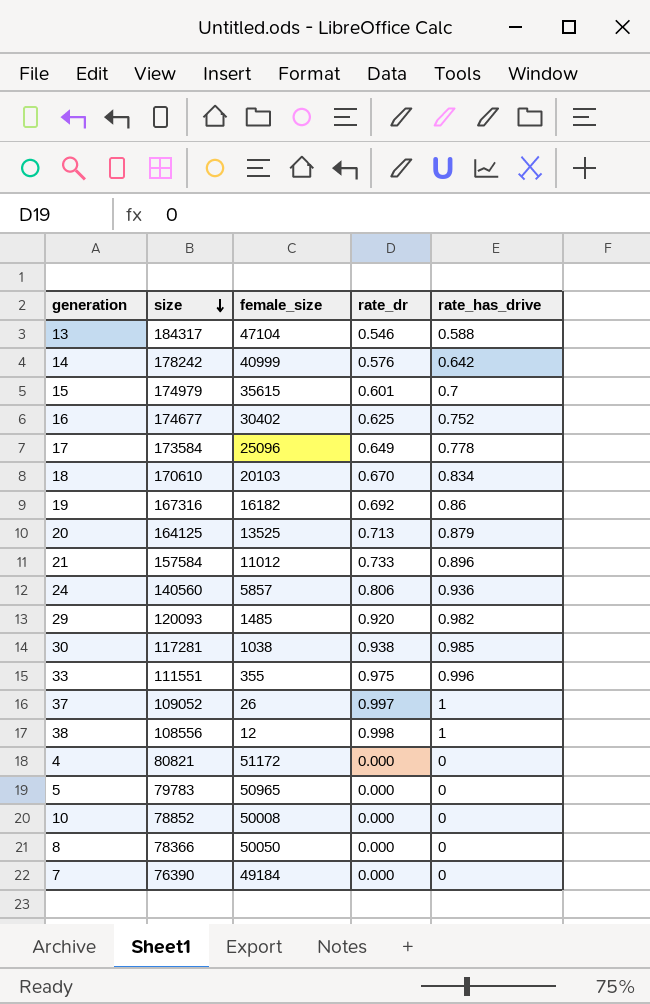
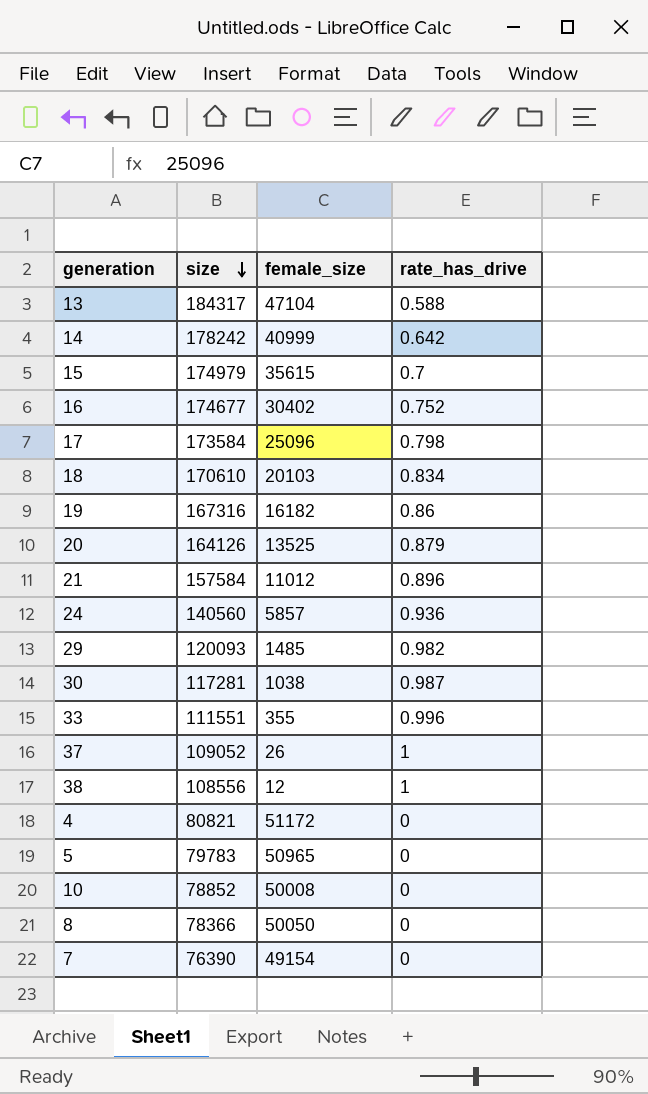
column rate_dr | position: 4 -> none
17 | rate_has_drive: 0.778 -> 0.798
20 | size: 164125 -> 164126
30 | rate_has_drive: 0.985 -> 0.987
7 | female_size: 49184 -> 49154

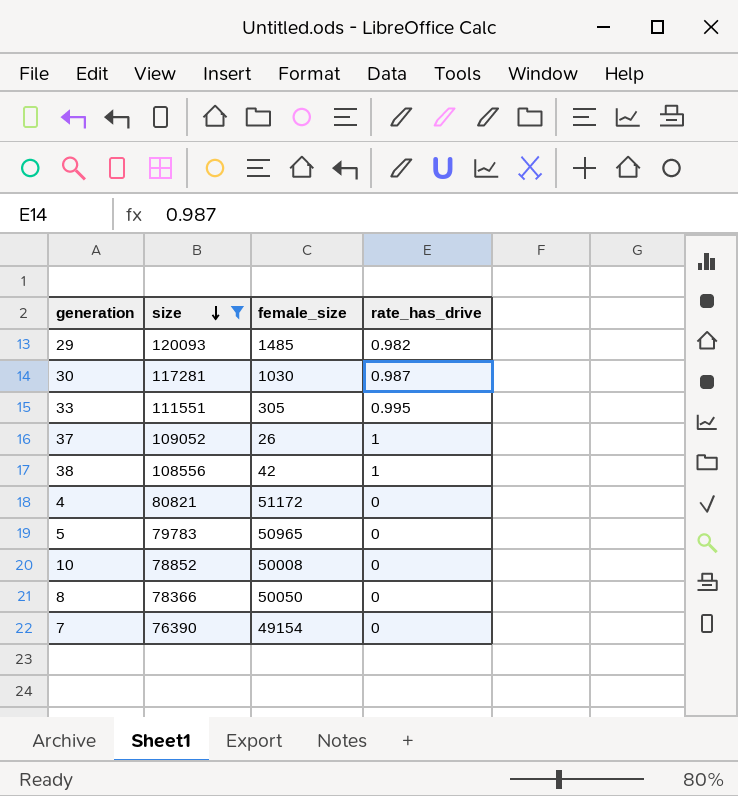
filter: none -> size <= 120093
30 | female_size: 1038 -> 1030
33 | female_size: 355 -> 305
33 | rate_has_drive: 0.996 -> 0.995
38 | female_size: 12 -> 42

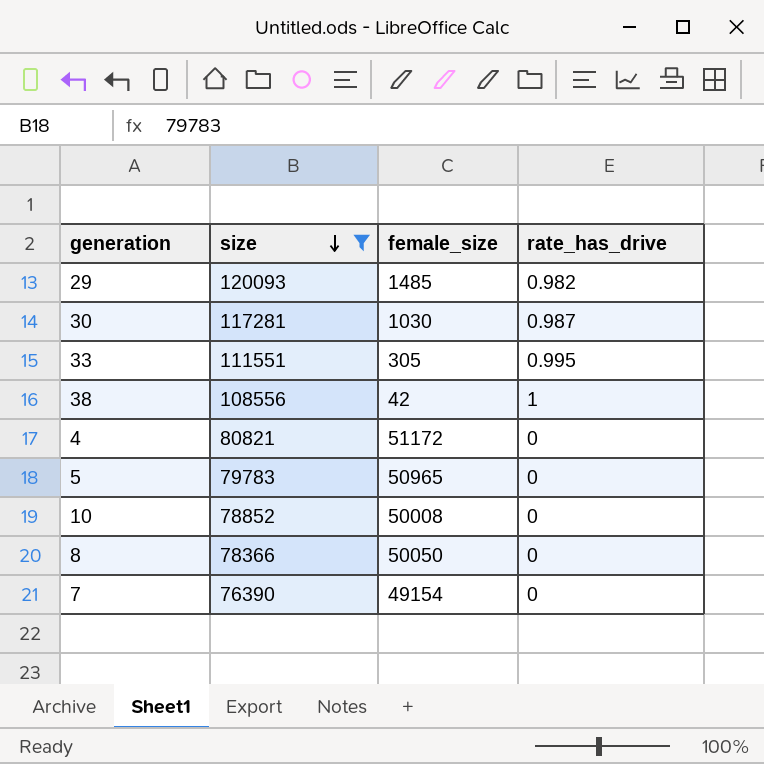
row 37: 109052 | 26 | 1 -> none

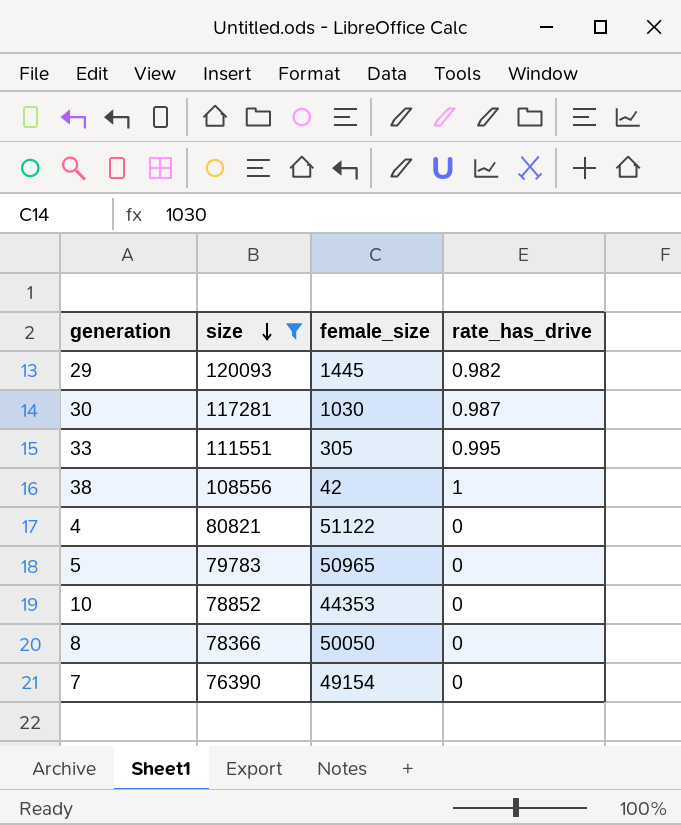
29 | female_size: 1485 -> 1445
4 | female_size: 51172 -> 51122
10 | female_size: 50008 -> 44353

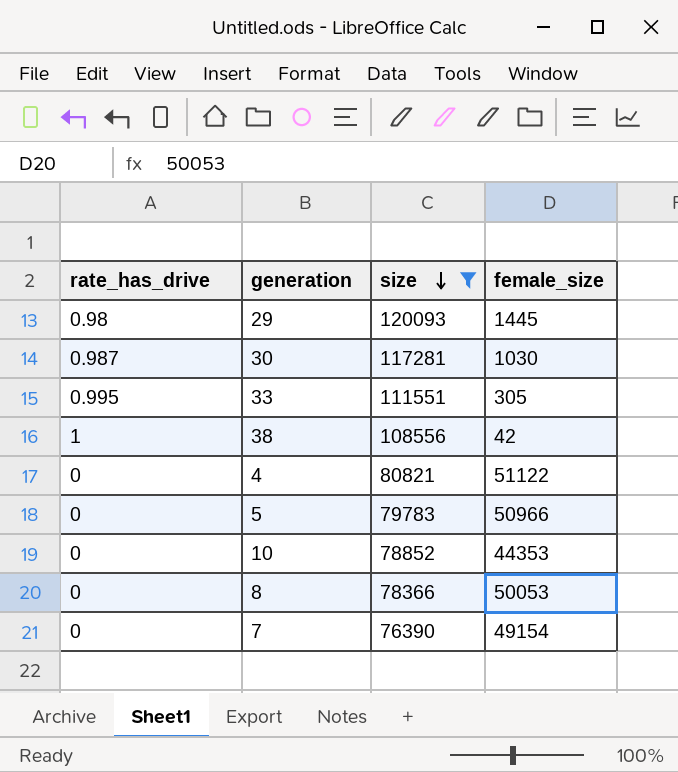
column rate_has_drive | position: 4 -> 1
29 | rate_has_drive: 0.982 -> 0.98
5 | female_size: 50965 -> 50966
8 | female_size: 50050 -> 50053

